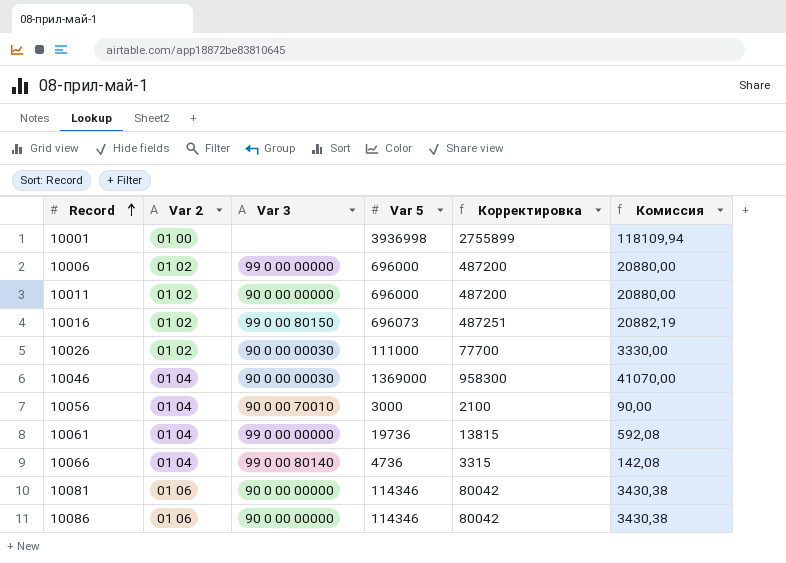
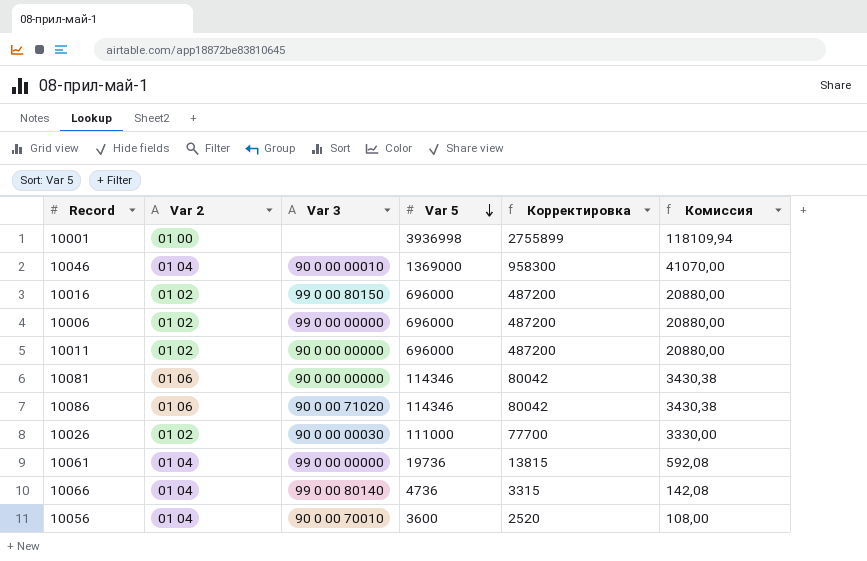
row order: Record ascending -> Var 5 descending
10046 | Var 3: 90 0 00 00030 -> 90 0 00 00010
10016 | Var 5: 696073 -> 696000
10016 | Корректировка: 487251 -> 487200
10016 | Комиссия: 20882,19 -> 20880,00
10086 | Var 3: 90 0 00 00000 -> 90 0 00 71020
10056 | Var 5: 3000 -> 3600
10056 | Корректировка: 2100 -> 2520
10056 | Комиссия: 90,00 -> 108,00

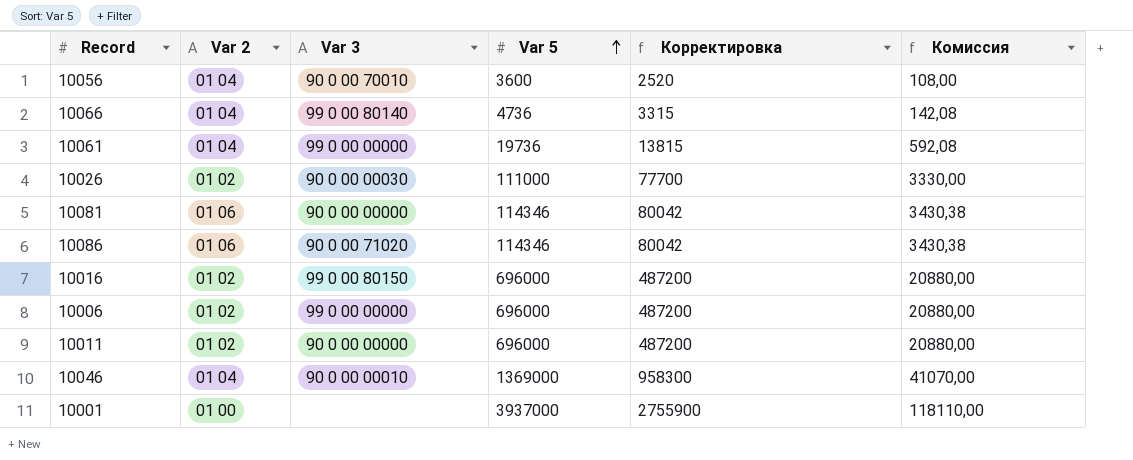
row order: Var 5 descending -> Var 5 ascending
10001 | Var 5: 3936998 -> 3937000
10001 | Корректировка: 2755899 -> 2755900
10001 | Комиссия: 118109,94 -> 118110,00

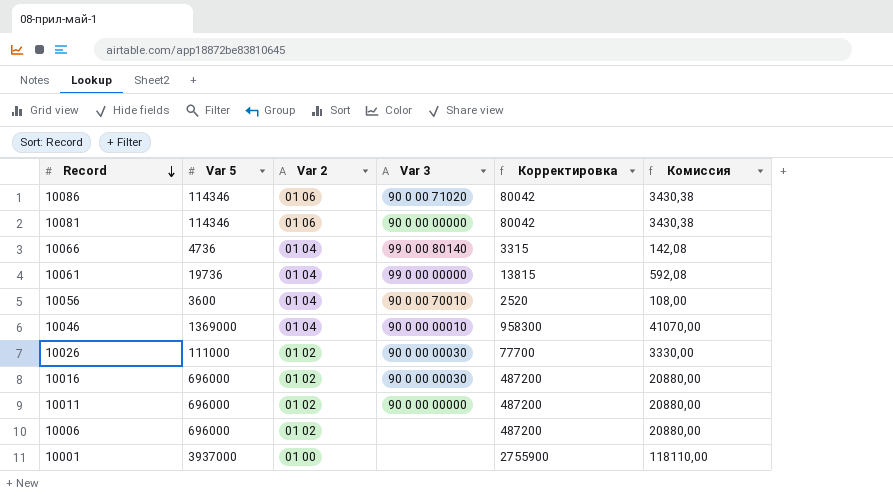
row order: Var 5 ascending -> Record descending
column Var 5 | position: 4 -> 2
10016 | Var 3: 99 0 00 80150 -> 90 0 00 00030
10006 | Var 3: 99 0 00 00000 -> none

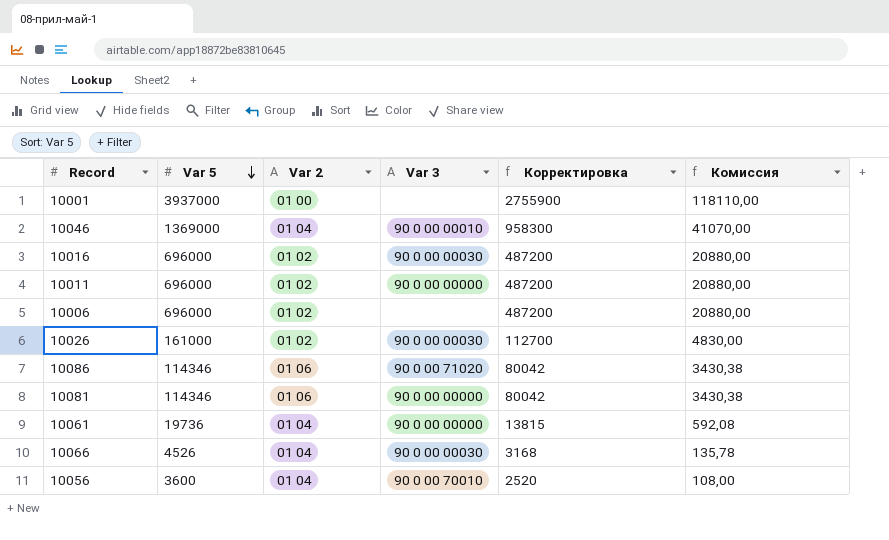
row order: Record descending -> Var 5 descending
10026 | Var 5: 111000 -> 161000
10026 | Корректировка: 77700 -> 112700
10026 | Комиссия: 3330,00 -> 4830,00
10061 | Var 3: 99 0 00 00000 -> 90 0 00 00000
10066 | Var 5: 4736 -> 4526
10066 | Var 3: 99 0 00 80140 -> 90 0 00 00030
10066 | Корректировка: 3315 -> 3168
10066 | Комиссия: 142,08 -> 135,78

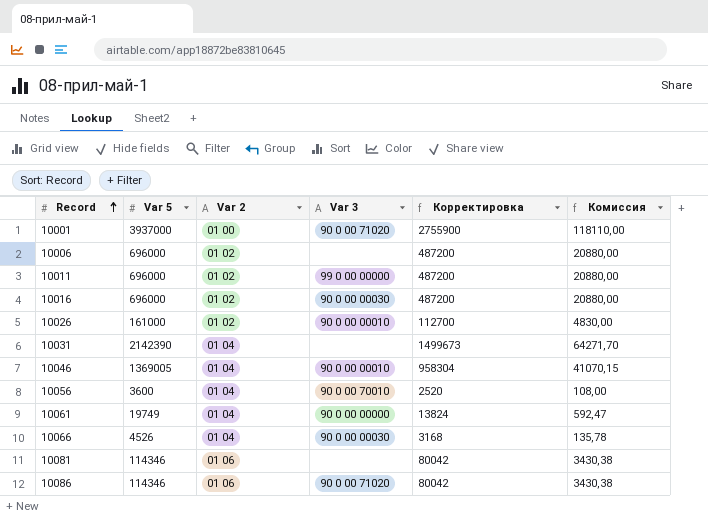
row order: Var 5 descending -> Record ascending
10001 | Var 3: none -> 90 0 00 71020
10011 | Var 3: 90 0 00 00000 -> 99 0 00 00000
10026 | Var 3: 90 0 00 00030 -> 90 0 00 00010
row 10031: none -> 2142390 | 01 04 | none | 1499673 | 64271,70
10046 | Var 5: 1369000 -> 1369005
10046 | Корректировка: 958300 -> 958304
10046 | Комиссия: 41070,00 -> 41070,15
10061 | Var 5: 19736 -> 19749
10061 | Корректировка: 13815 -> 13824
10061 | Комиссия: 592,08 -> 592,47
10081 | Var 3: 90 0 00 00000 -> none

